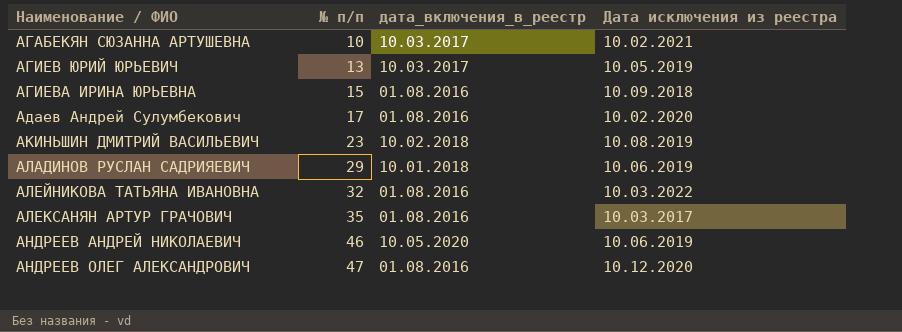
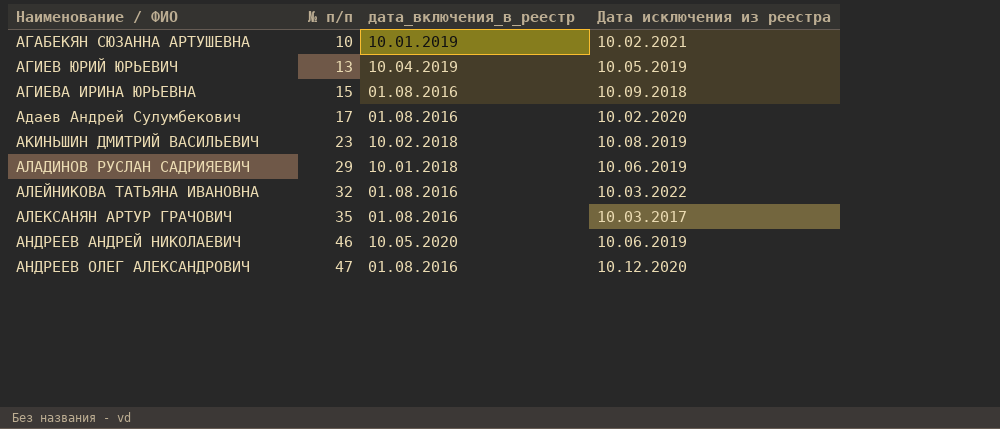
АГАБЕКЯН СЮЗАННА АРТУШЕВНА | дата_включения_в_реестр: 10.03.2017 -> 10.01.2019
АГИЕВ ЮРИЙ ЮРЬЕВИЧ | дата_включения_в_реестр: 10.03.2017 -> 10.04.2019

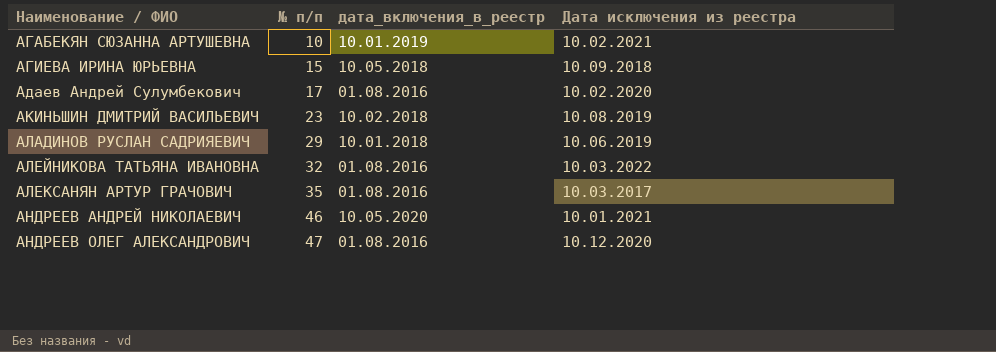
row АГИЕВ ЮРИЙ ЮРЬЕВИЧ: 13 | 10.04.2019 | 10.05.2019 -> none
АГИЕВА ИРИНА ЮРЬЕВНА | дата_включения_в_реестр: 01.08.2016 -> 10.05.2018
АНДРЕЕВ АНДРЕЙ НИКОЛАЕВИЧ | Дата исключения из реестра: 10.06.2019 -> 10.01.2021

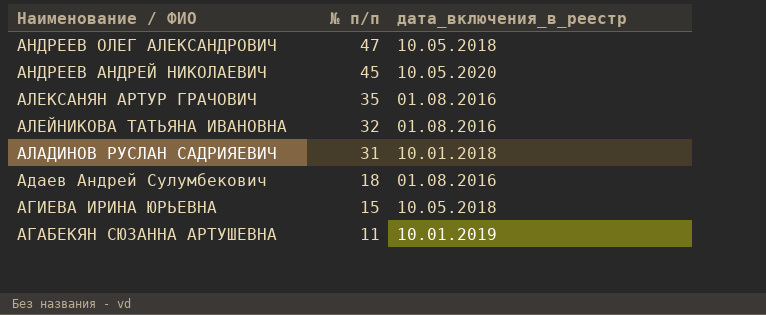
row order: Наименование / ФИО ascending -> Наименование / ФИО descending
column Дата исключения из реестра | position: 4 -> none
row АКИНЬШИН ДМИТРИЙ ВАСИЛЬЕВИЧ: 23 | 10.02.2018 | 10.08.2019 -> none
АНДРЕЕВ ОЛЕГ АЛЕКСАНДРОВИЧ | дата_включения_в_реестр: 01.08.2016 -> 10.05.2018
АНДРЕЕВ АНДРЕЙ НИКОЛАЕВИЧ | № п/п: 46 -> 45
АЛАДИНОВ РУСЛАН САДРИЯЕВИЧ | № п/п: 29 -> 31
Адаев Андрей Сулумбекович | № п/п: 17 -> 18
АГАБЕКЯН СЮЗАННА АРТУШЕВНА | № п/п: 10 -> 11

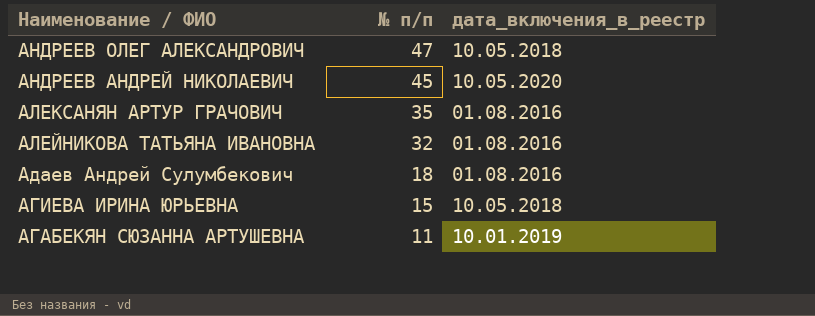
row АЛАДИНОВ РУСЛАН САДРИЯЕВИЧ: 31 | 10.01.2018 -> none

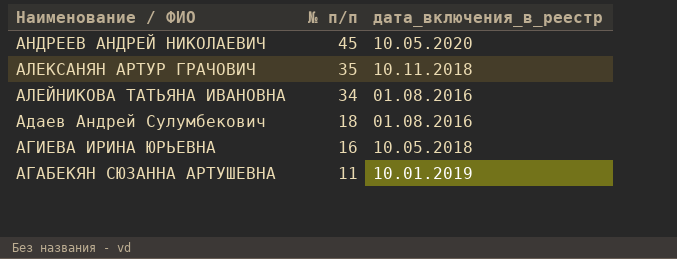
row АНДРЕЕВ ОЛЕГ АЛЕКСАНДРОВИЧ: 47 | 10.05.2018 -> none
АЛЕКСАНЯН АРТУР ГРАЧОВИЧ | дата_включения_в_реестр: 01.08.2016 -> 10.11.2018
АЛЕЙНИКОВА ТАТЬЯНА ИВАНОВНА | № п/п: 32 -> 34
АГИЕВА ИРИНА ЮРЬЕВНА | № п/п: 15 -> 16

